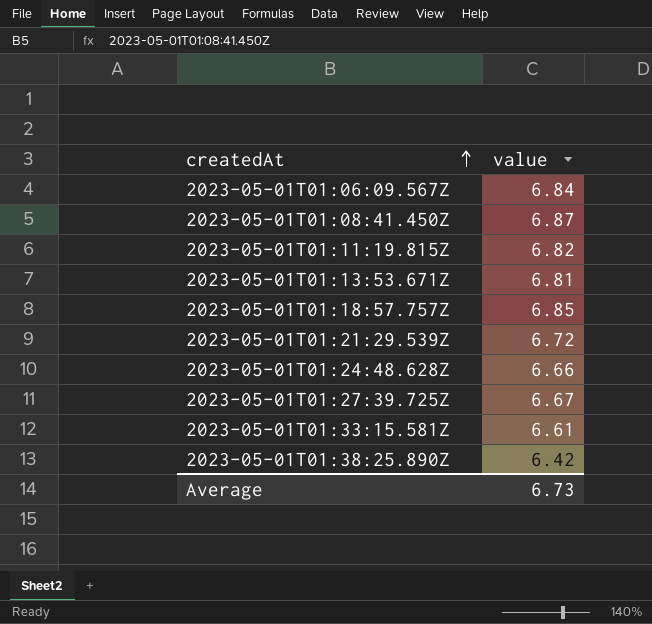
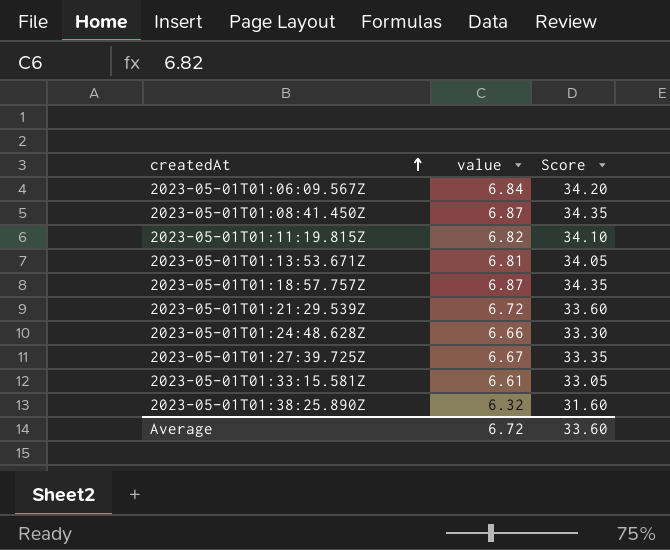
column Score | formula: none -> [value] * 5
2023-05-01T01:18:57.757Z | value: 6.85 -> 6.87
2023-05-01T01:38:25.890Z | value: 6.42 -> 6.32
Average | value: 6.73 -> 6.72

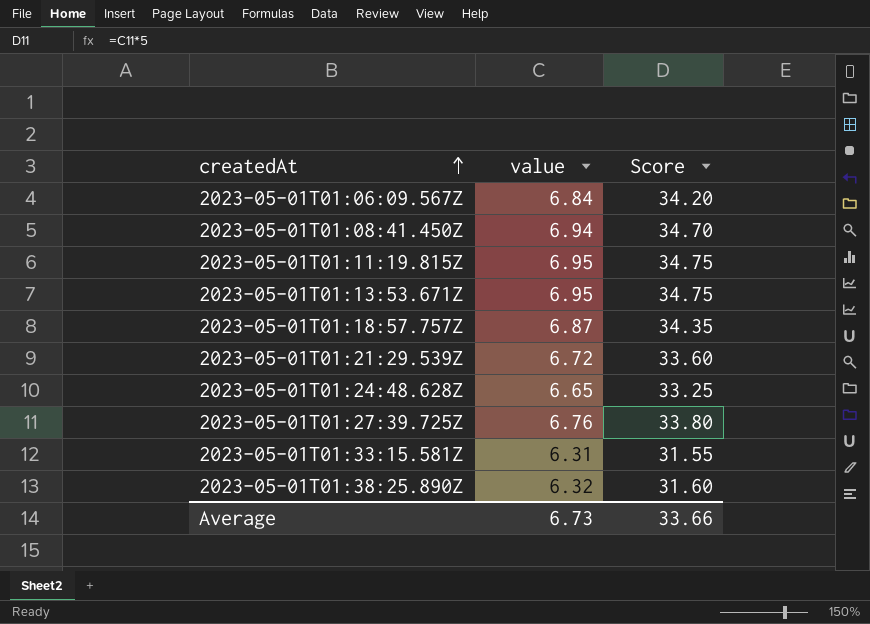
2023-05-01T01:08:41.450Z | value: 6.87 -> 6.94
2023-05-01T01:08:41.450Z | Score: 34.35 -> 34.70
2023-05-01T01:11:19.815Z | value: 6.82 -> 6.95
2023-05-01T01:11:19.815Z | Score: 34.10 -> 34.75
2023-05-01T01:13:53.671Z | value: 6.81 -> 6.95
2023-05-01T01:13:53.671Z | Score: 34.05 -> 34.75
2023-05-01T01:24:48.628Z | value: 6.66 -> 6.65
2023-05-01T01:24:48.628Z | Score: 33.30 -> 33.25
2023-05-01T01:27:39.725Z | value: 6.67 -> 6.76
2023-05-01T01:27:39.725Z | Score: 33.35 -> 33.80
2023-05-01T01:33:15.581Z | value: 6.61 -> 6.31
2023-05-01T01:33:15.581Z | Score: 33.05 -> 31.55
Average | value: 6.72 -> 6.73
Average | Score: 33.60 -> 33.66

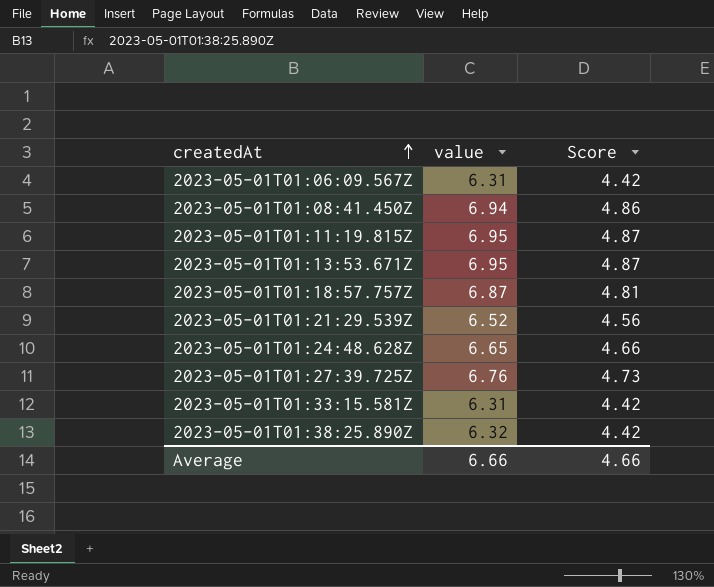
column Score | formula: [value] * 5 -> [value] * 0.7
2023-05-01T01:06:09.567Z | value: 6.84 -> 6.31
2023-05-01T01:21:29.539Z | value: 6.72 -> 6.52
Average | value: 6.73 -> 6.66
Average | Score: 33.66 -> 4.66

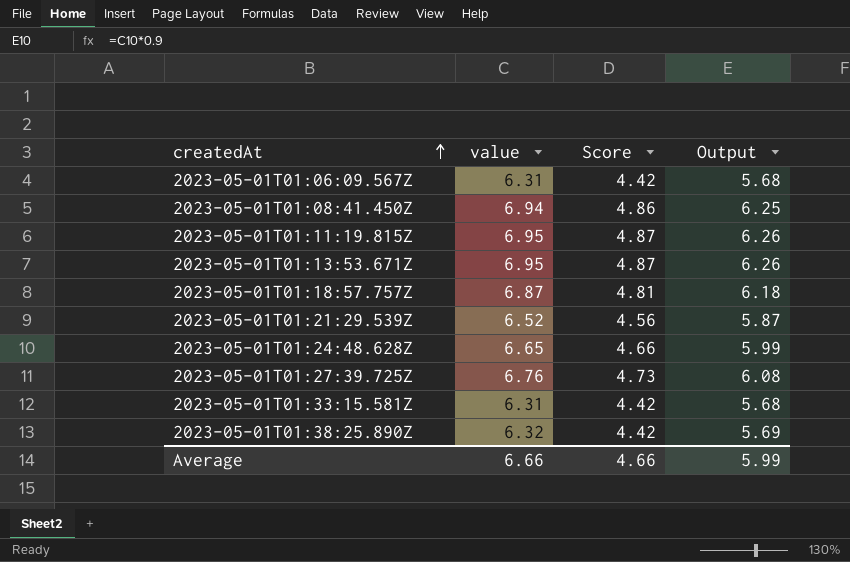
column Output | formula: none -> [value] * 0.9

